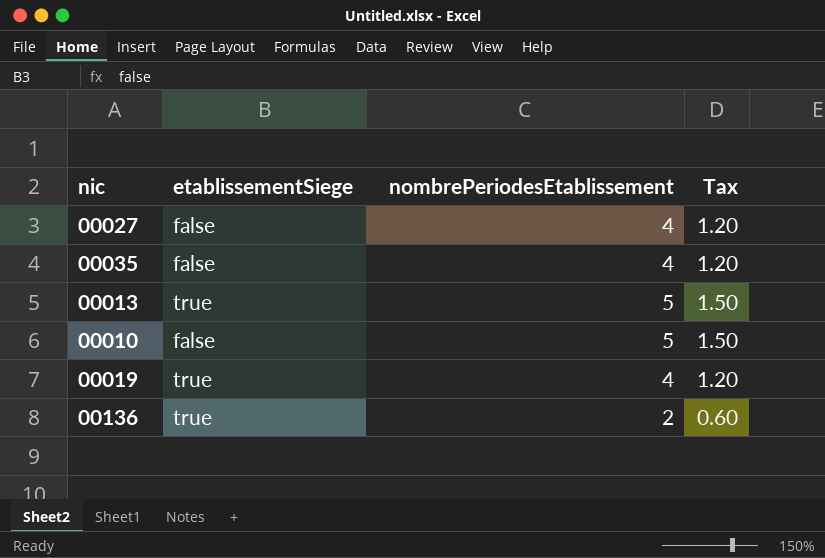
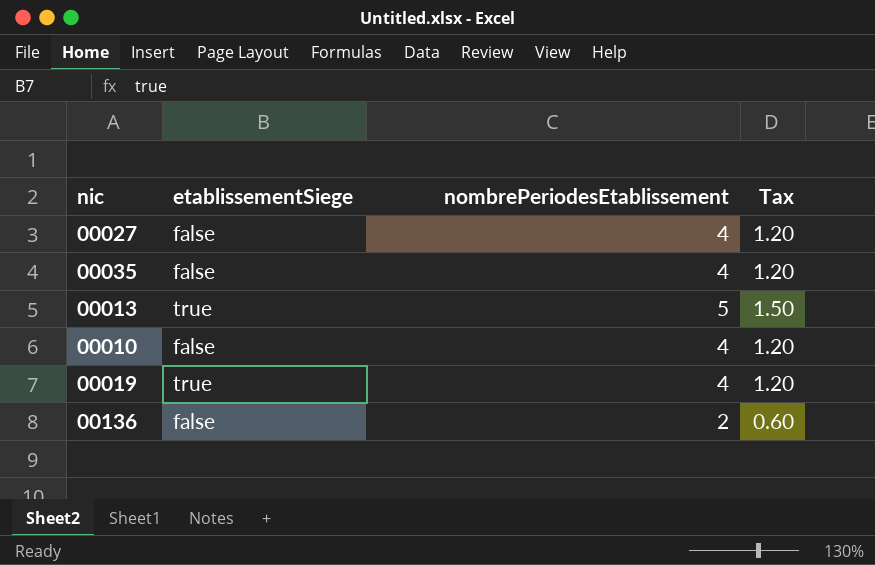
00010 | nombrePeriodesEtablissement: 5 -> 4
00010 | Tax: 1.50 -> 1.20
00136 | etablissementSiege: true -> false

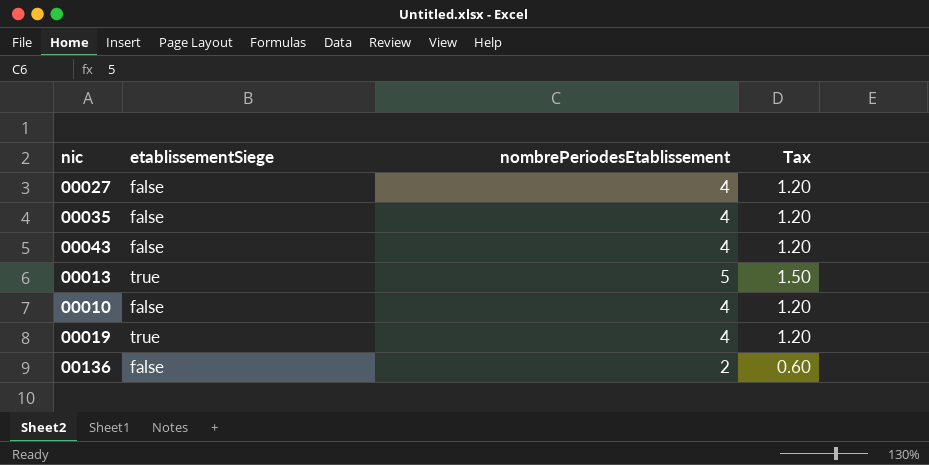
row 00043: none -> false | 4 | 1.20

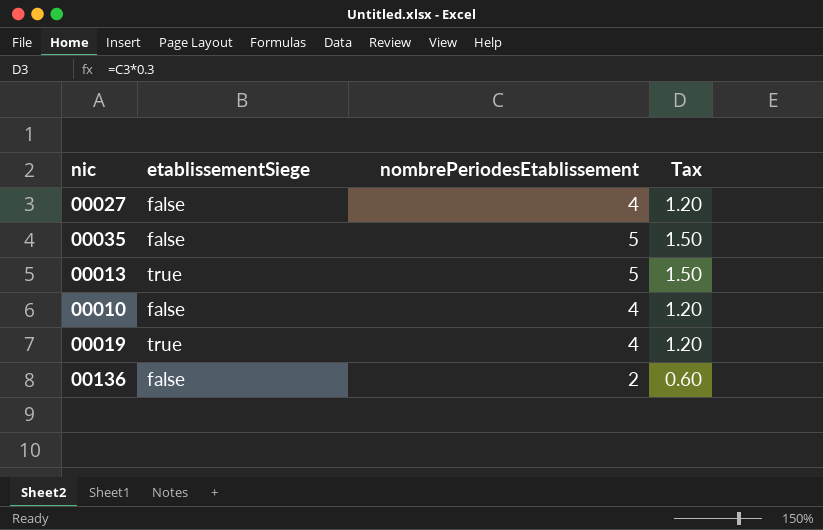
row 00043: false | 4 | 1.20 -> none
00035 | nombrePeriodesEtablissement: 4 -> 5
00035 | Tax: 1.20 -> 1.50

